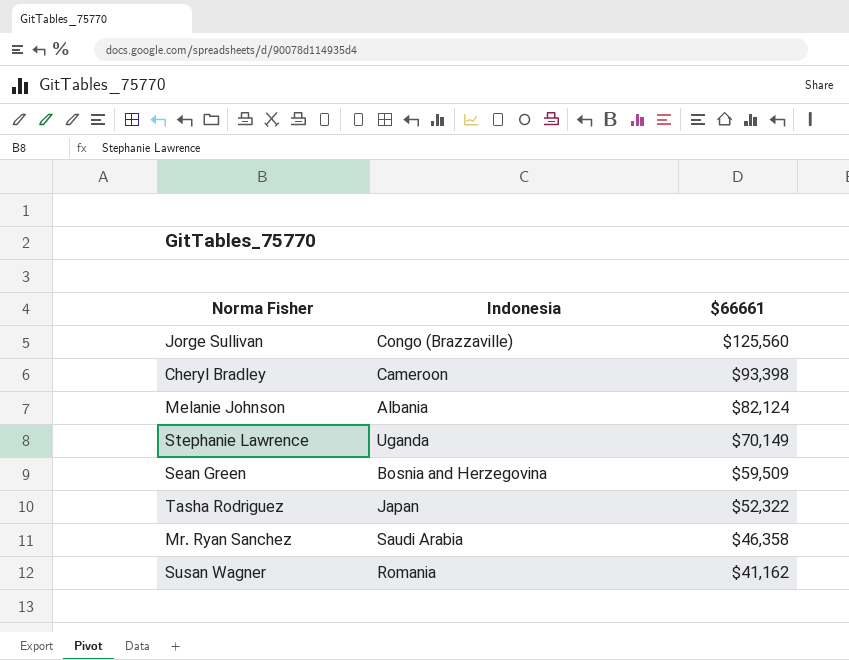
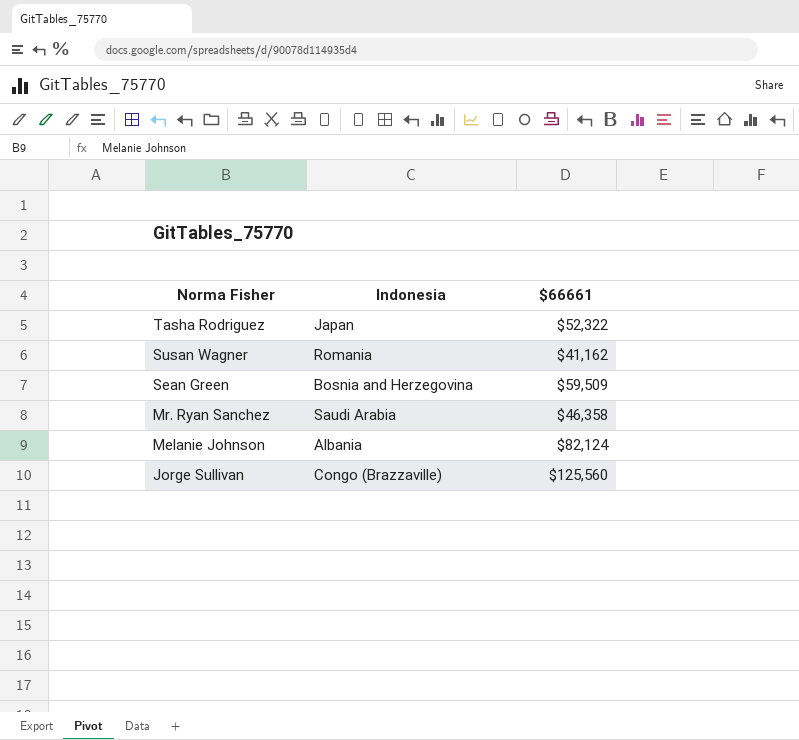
row order: $66661 descending -> Norma Fisher descending
row Cheryl Bradley: Cameroon | $93,398 -> none
row Stephanie Lawrence: Uganda | $70,149 -> none

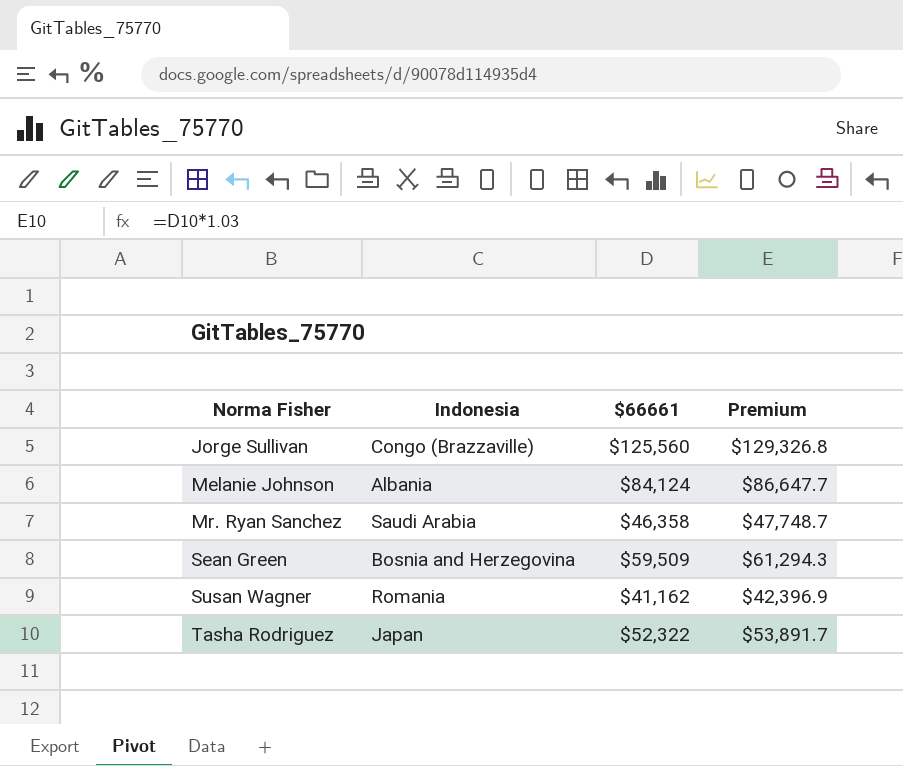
row order: Norma Fisher descending -> Norma Fisher ascending
column Premium | formula: none -> [$66661] * 1.03
Melanie Johnson | $66661: $82,124 -> $84,124

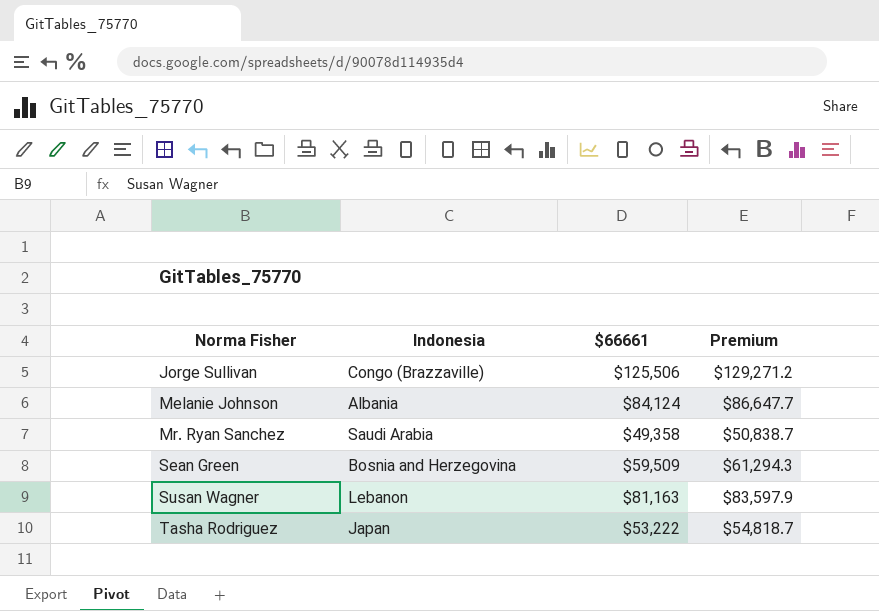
Jorge Sullivan | $66661: $125,560 -> $125,506
Jorge Sullivan | Premium: $129,326.8 -> $129,271.2
Mr. Ryan Sanchez | $66661: $46,358 -> $49,358
Mr. Ryan Sanchez | Premium: $47,748.7 -> $50,838.7
Susan Wagner | Indonesia: Romania -> Lebanon
Susan Wagner | $66661: $41,162 -> $81,163
Susan Wagner | Premium: $42,396.9 -> $83,597.9
Tasha Rodriguez | $66661: $52,322 -> $53,222
Tasha Rodriguez | Premium: $53,891.7 -> $54,818.7

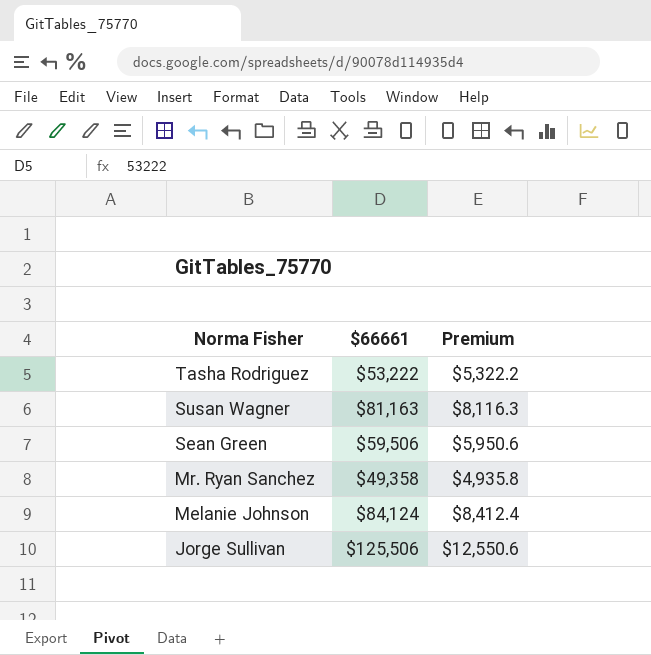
row order: Norma Fisher ascending -> Norma Fisher descending
column Indonesia | position: 2 -> none
column Premium | formula: [$66661] * 1.03 -> [$66661] * 0.1
Sean Green | $66661: $59,509 -> $59,506

